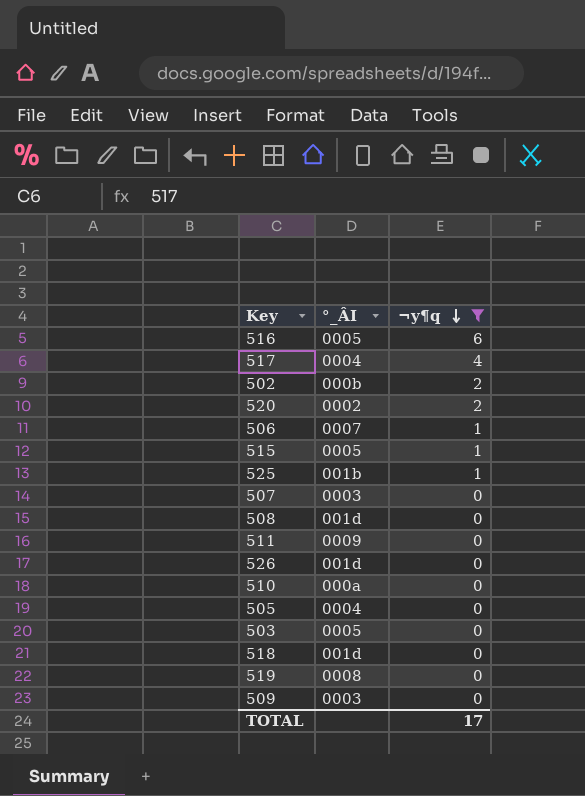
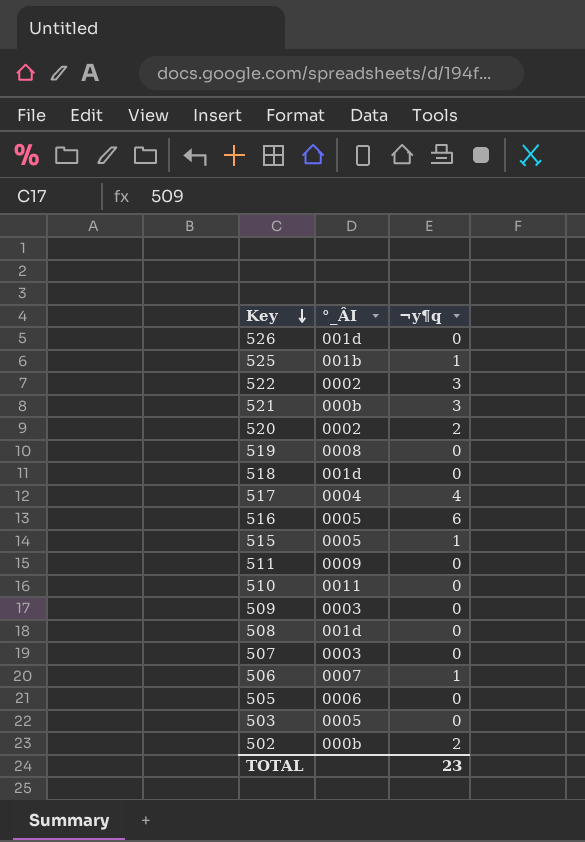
filter: ¬y¶q != 3 -> none
row order: ¬y¶q descending -> Key descending
510 | °_ÂI: 000a -> 0011
505 | °_ÂI: 0004 -> 0006
TOTAL | ¬y¶q: 17 -> 23

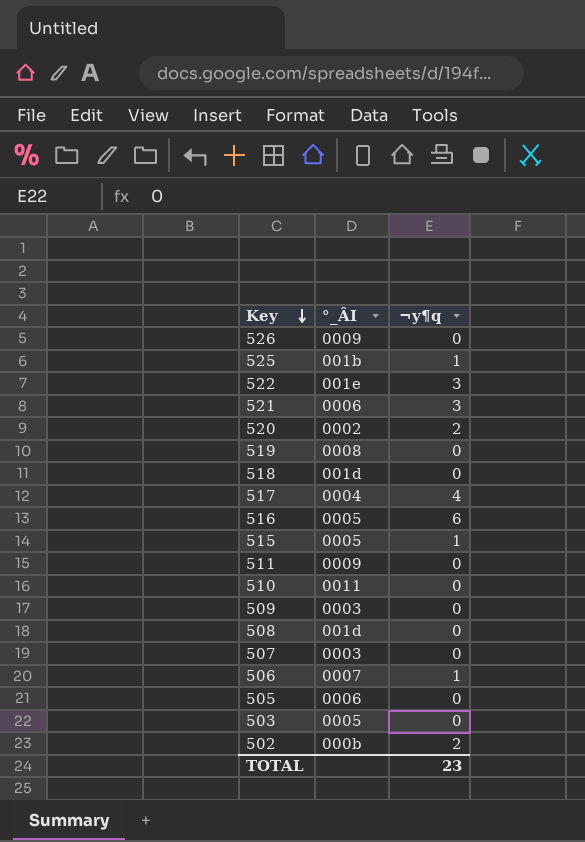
526 | °_ÂI: 001d -> 0009
522 | °_ÂI: 0002 -> 001e
521 | °_ÂI: 000b -> 0006

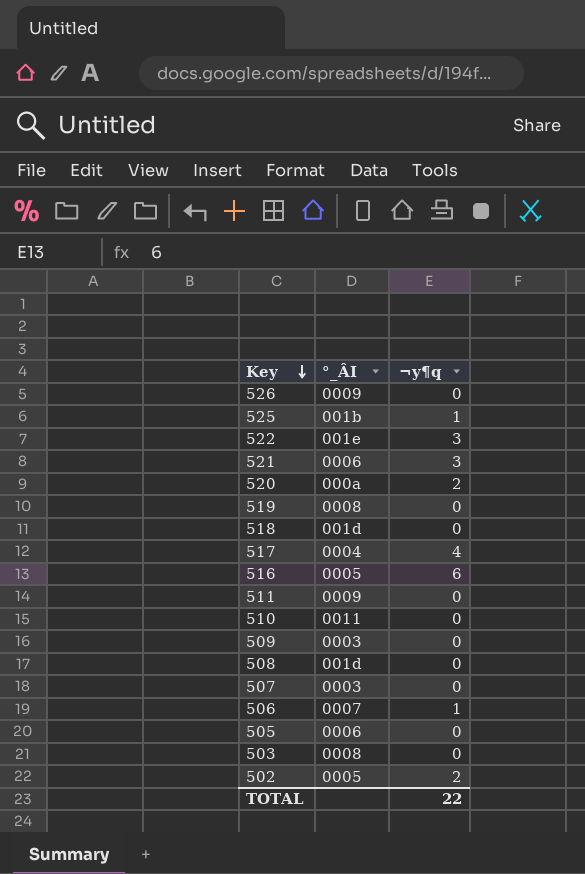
row 515: 0005 | 1 -> none
520 | °_ÂI: 0002 -> 000a
503 | °_ÂI: 0005 -> 0008
502 | °_ÂI: 000b -> 0005
TOTAL | ¬y¶q: 23 -> 22

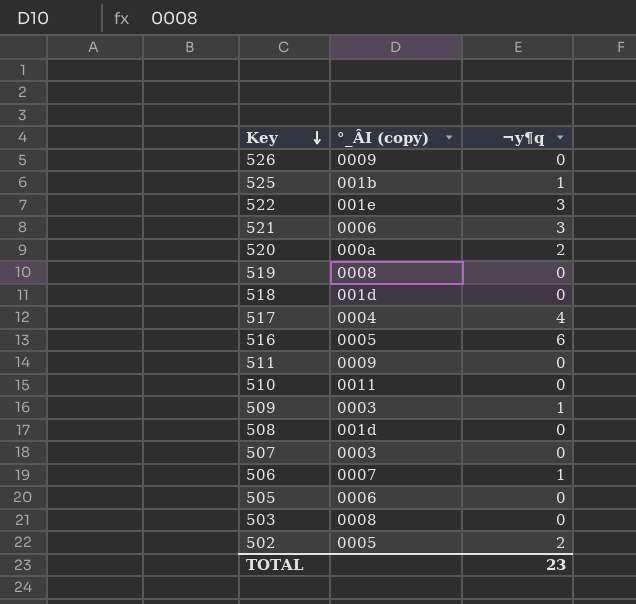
column name: °_ÂI -> °_ÂI (copy)
509 | ¬y¶q: 0 -> 1
TOTAL | ¬y¶q: 22 -> 23

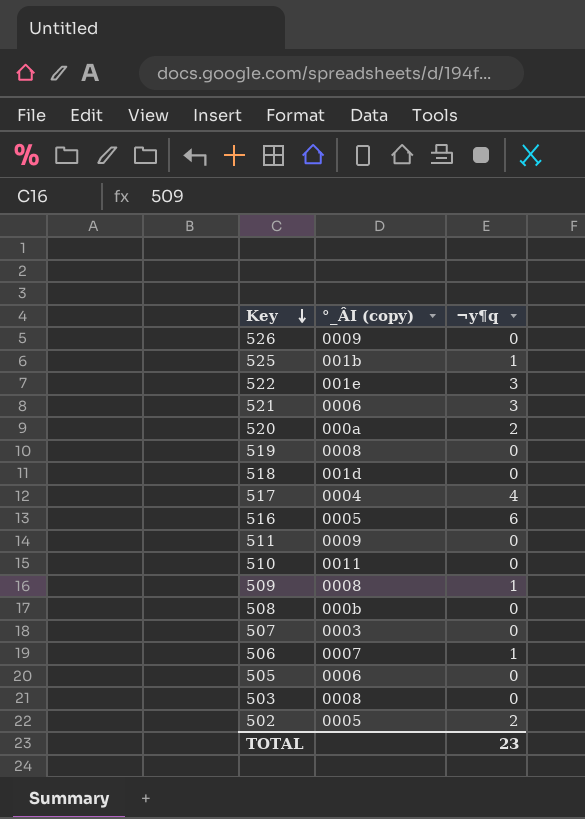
509 | °_ÂI (copy): 0003 -> 0008
508 | °_ÂI (copy): 001d -> 000b

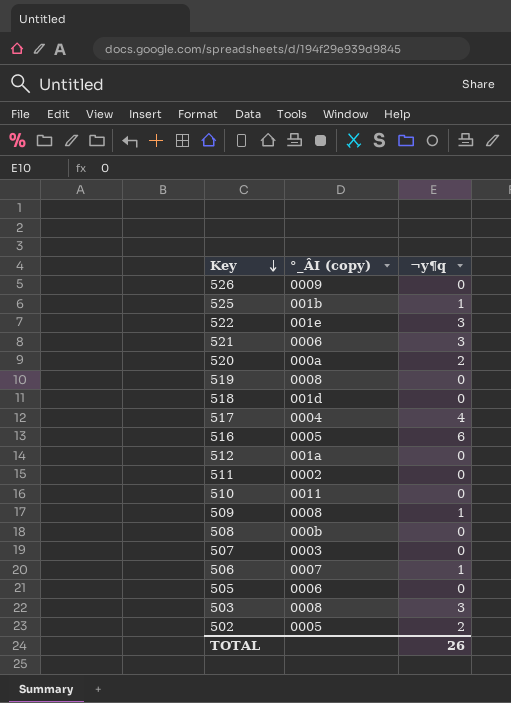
row 512: none -> 001a | 0
511 | °_ÂI (copy): 0009 -> 0002
503 | ¬y¶q: 0 -> 3
TOTAL | ¬y¶q: 23 -> 26

